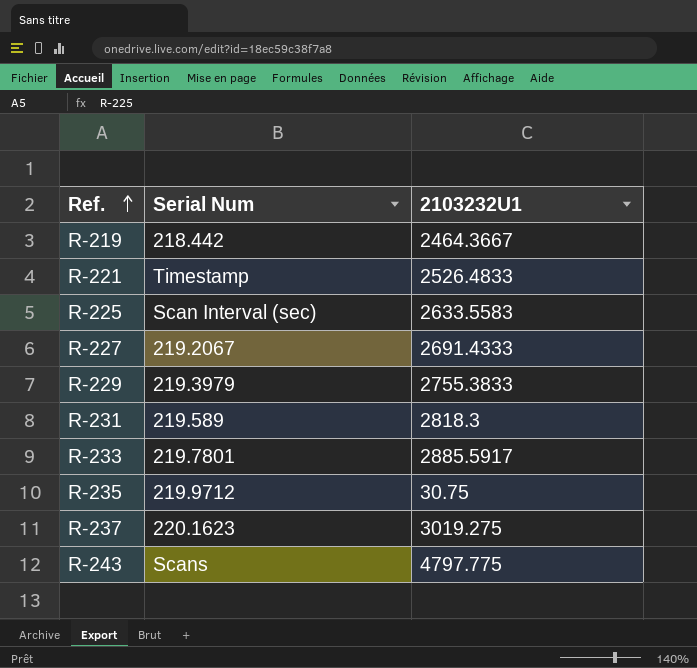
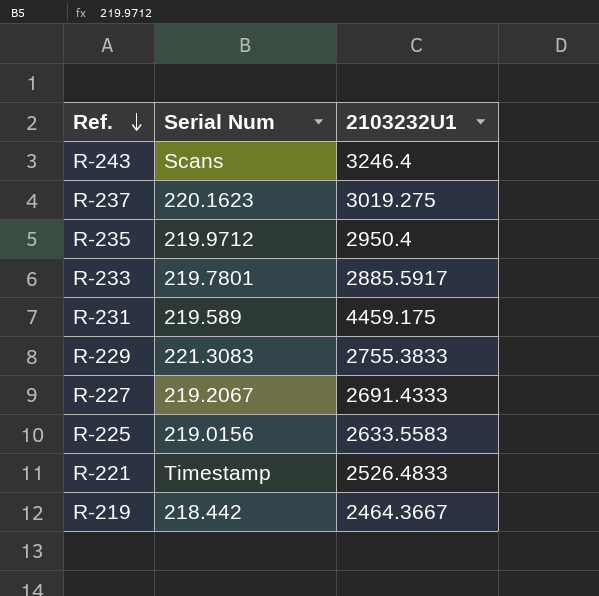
row order: Ref. ascending -> Ref. descending
R-243 | 2103232U1: 4797.775 -> 3246.4
R-235 | 2103232U1: 30.75 -> 2950.4
R-231 | 2103232U1: 2818.3 -> 4459.175
R-229 | Serial Num: 219.3979 -> 221.3083
R-225 | Serial Num: Scan Interval (sec) -> 219.0156

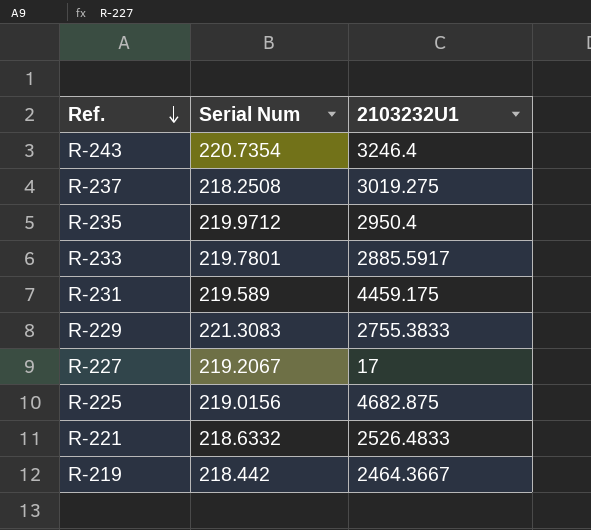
R-243 | Serial Num: Scans -> 220.7354
R-237 | Serial Num: 220.1623 -> 218.2508
R-227 | 2103232U1: 2691.4333 -> 17
R-225 | 2103232U1: 2633.5583 -> 4682.875
R-221 | Serial Num: Timestamp -> 218.6332

